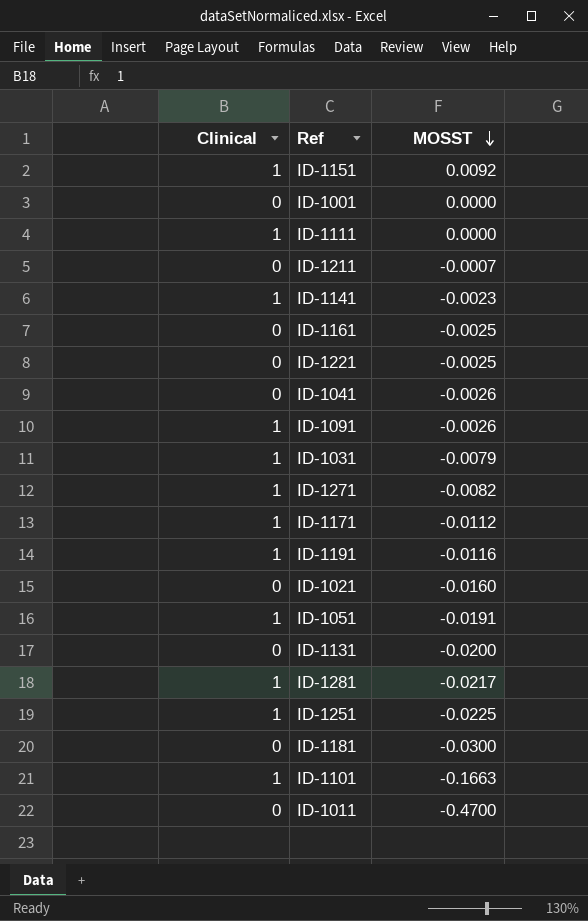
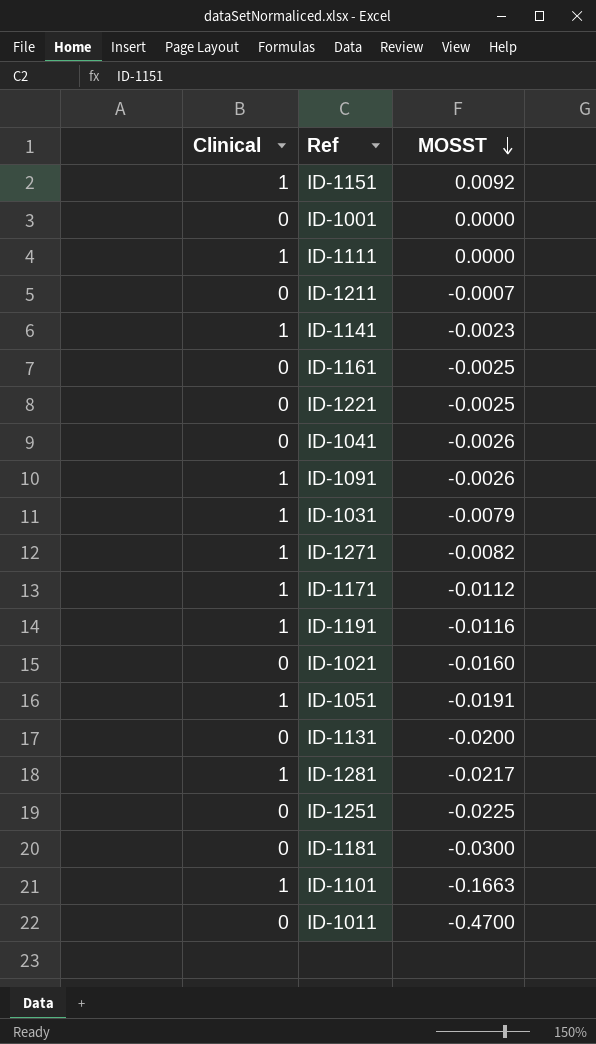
ID-1251 | Clinical: 1 -> 0

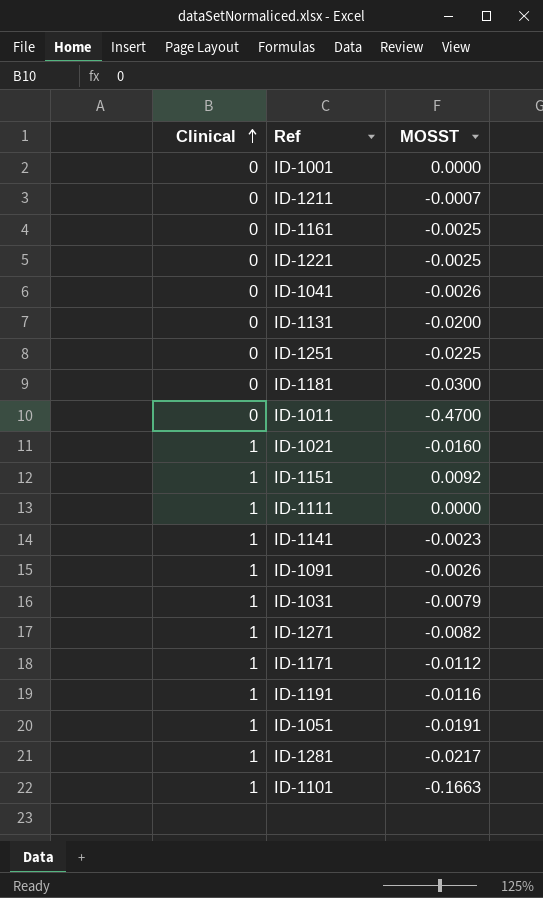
row order: MOSST descending -> Clinical ascending
ID-1021 | Clinical: 0 -> 1

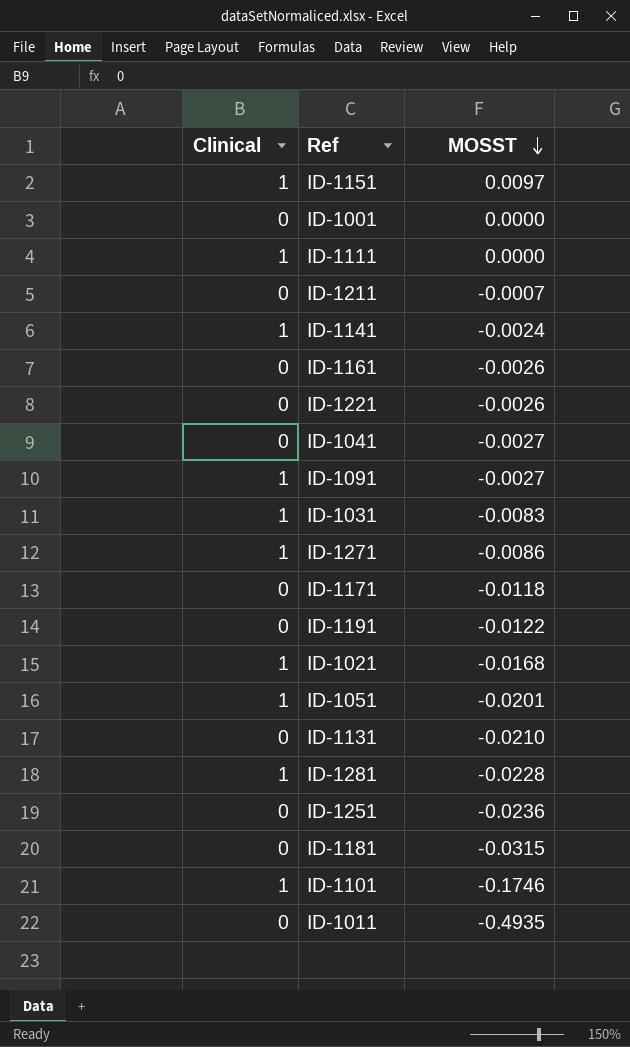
row order: Clinical ascending -> MOSST descending
ID-1151 | MOSST: 0.0092 -> 0.0097
ID-1141 | MOSST: -0.0023 -> -0.0024
ID-1161 | MOSST: -0.0025 -> -0.0026
ID-1221 | MOSST: -0.0025 -> -0.0026
ID-1041 | MOSST: -0.0026 -> -0.0027
ID-1091 | MOSST: -0.0026 -> -0.0027
ID-1031 | MOSST: -0.0079 -> -0.0083
ID-1271 | MOSST: -0.0082 -> -0.0086
ID-1171 | Clinical: 1 -> 0
ID-1171 | MOSST: -0.0112 -> -0.0118
ID-1191 | Clinical: 1 -> 0
ID-1191 | MOSST: -0.0116 -> -0.0122
ID-1021 | MOSST: -0.0160 -> -0.0168
ID-1051 | MOSST: -0.0191 -> -0.0201
ID-1131 | MOSST: -0.0200 -> -0.0210
ID-1281 | MOSST: -0.0217 -> -0.0228
ID-1251 | MOSST: -0.0225 -> -0.0236
ID-1181 | MOSST: -0.0300 -> -0.0315
ID-1101 | MOSST: -0.1663 -> -0.1746
ID-1011 | MOSST: -0.4700 -> -0.4935

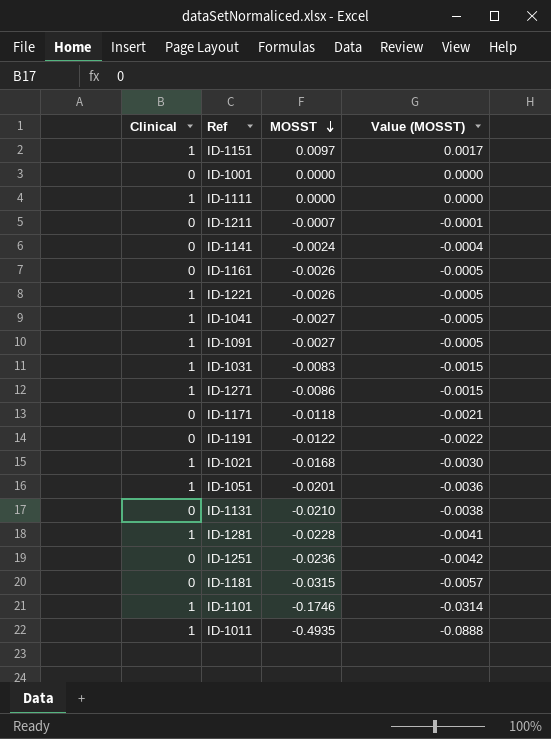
column Value (MOSST) | formula: none -> [MOSST] * 0.18
ID-1141 | Clinical: 1 -> 0
ID-1221 | Clinical: 0 -> 1
ID-1041 | Clinical: 0 -> 1
ID-1011 | Clinical: 0 -> 1

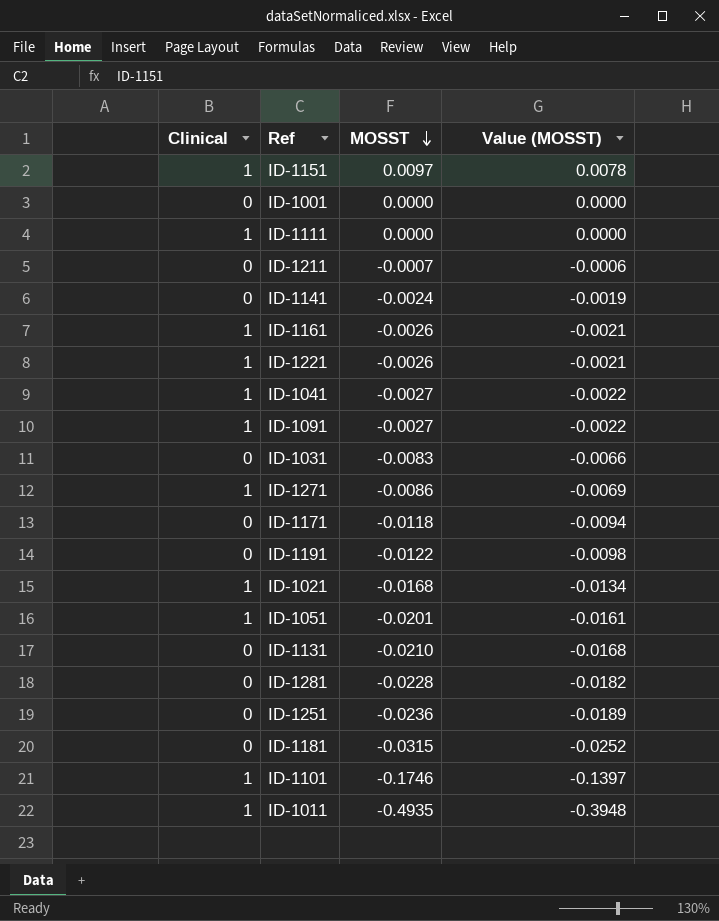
column Value (MOSST) | formula: [MOSST] * 0.18 -> [MOSST] * 0.8
ID-1161 | Clinical: 0 -> 1
ID-1031 | Clinical: 1 -> 0
ID-1281 | Clinical: 1 -> 0

